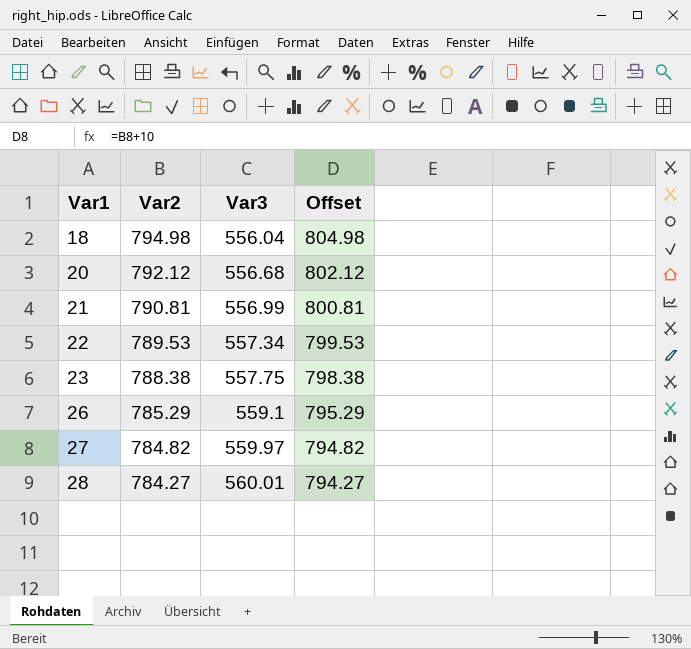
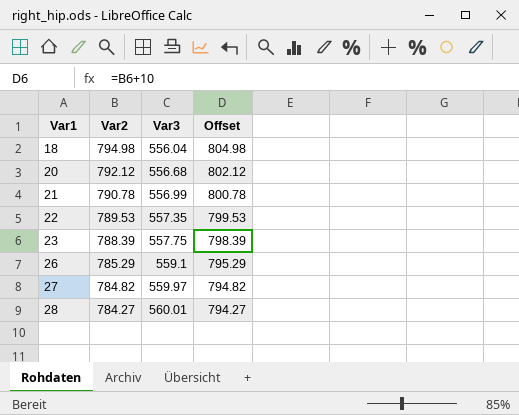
21 | Var2: 790.81 -> 790.78
21 | Offset: 800.81 -> 800.78
22 | Var3: 557.34 -> 557.35
23 | Var2: 788.38 -> 788.39
23 | Offset: 798.38 -> 798.39

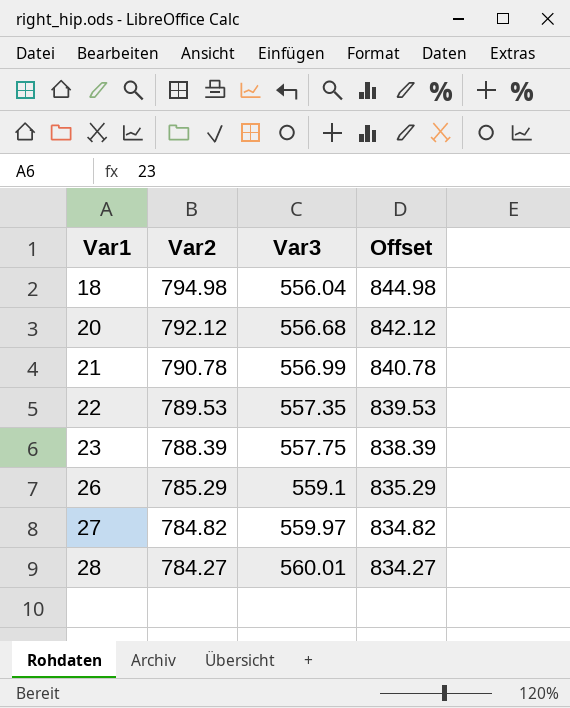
column Offset | formula: [Var2] + 10 -> [Var2] + 50

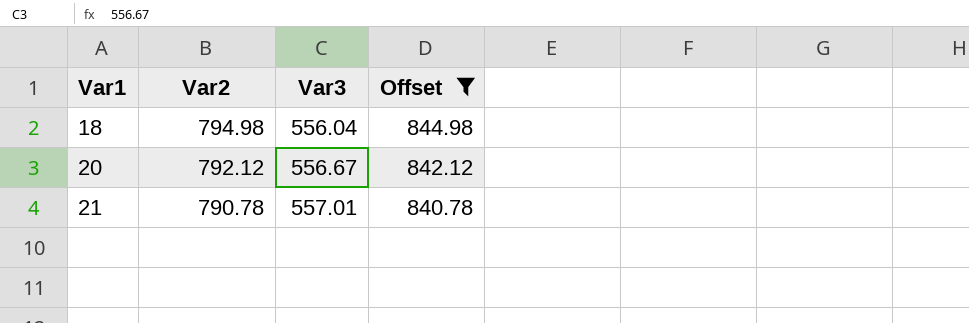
filter: none -> Offset >= 840.78
20 | Var3: 556.68 -> 556.67
21 | Var3: 556.99 -> 557.01

